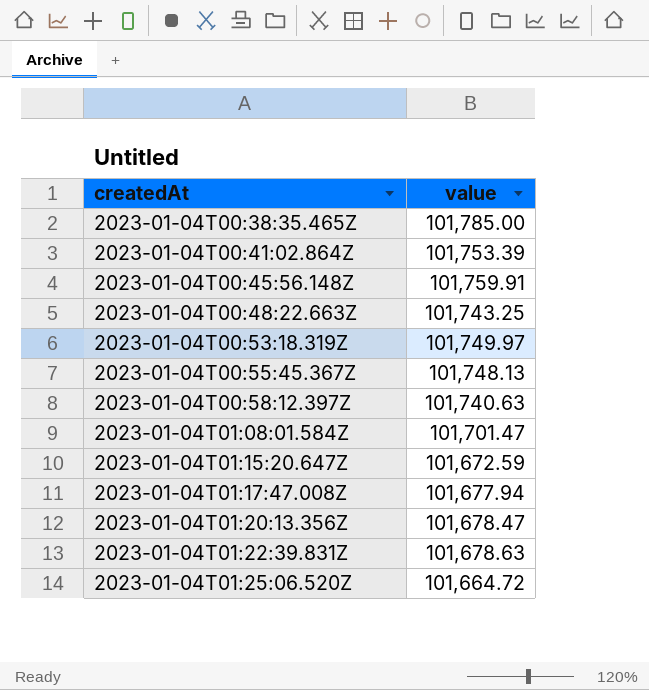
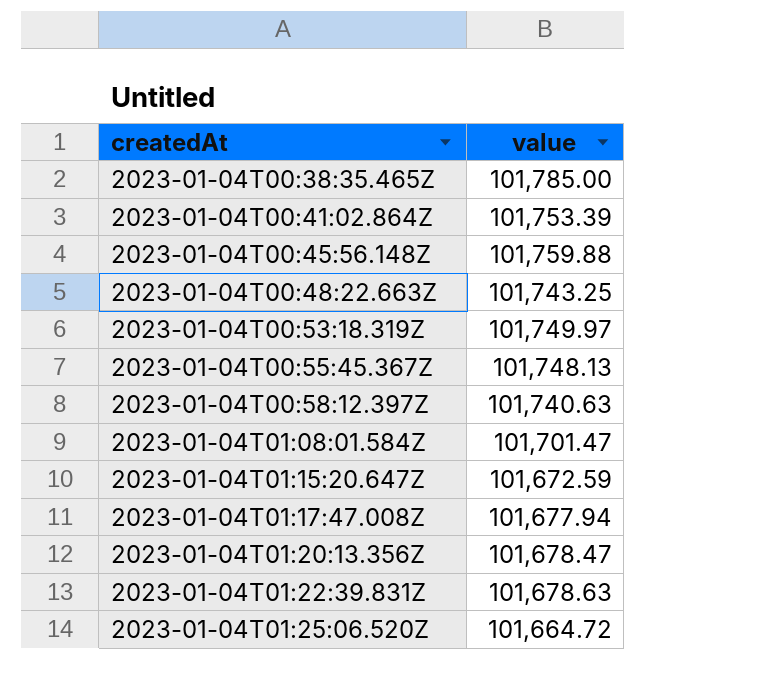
2023-01-04T00:45:56.148Z | value: 101,759.91 -> 101,759.88

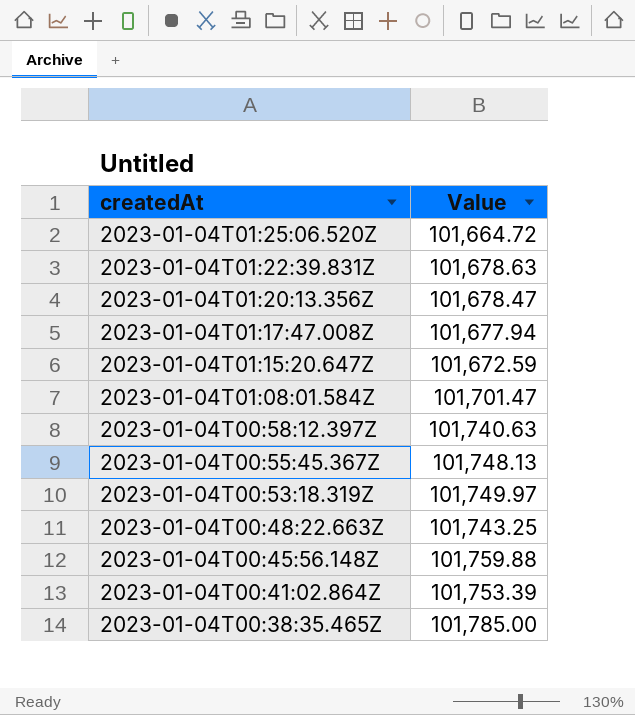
row order: createdAt ascending -> createdAt descending
column name: value -> Value

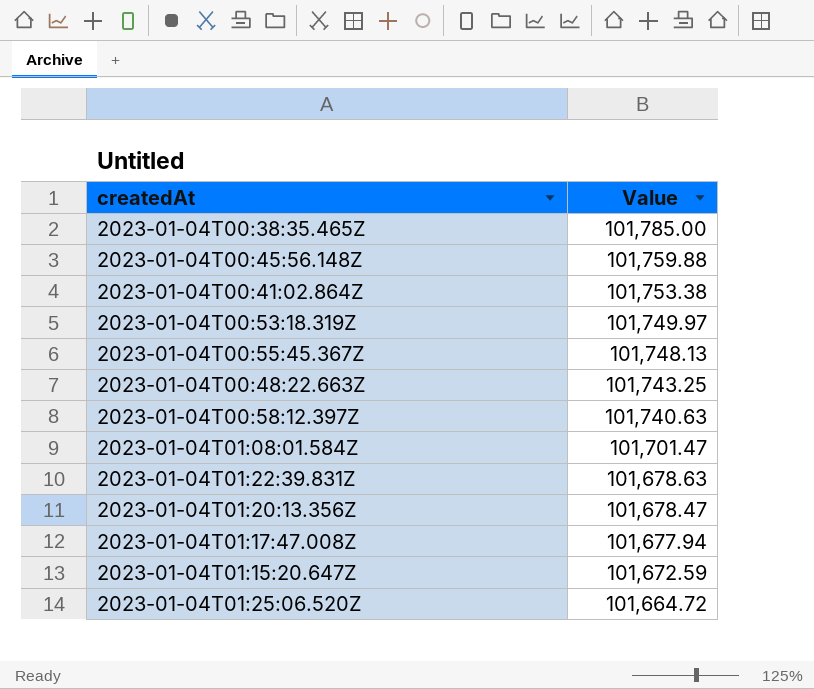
row order: createdAt descending -> Value descending
2023-01-04T00:41:02.864Z | Value: 101,753.39 -> 101,753.38

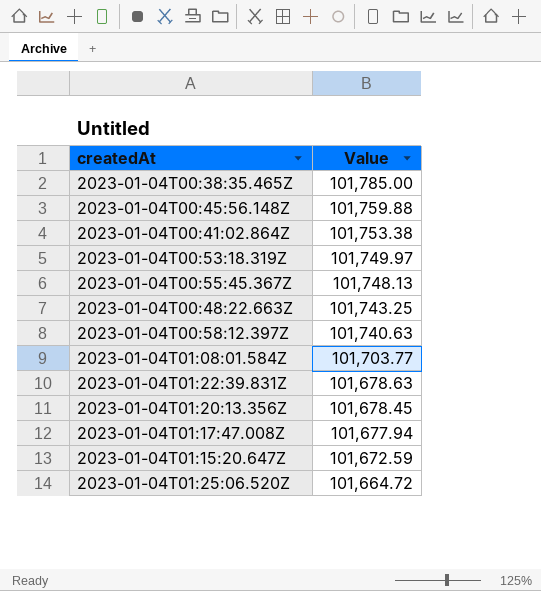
2023-01-04T01:08:01.584Z | Value: 101,701.47 -> 101,703.77
2023-01-04T01:20:13.356Z | Value: 101,678.47 -> 101,678.45

